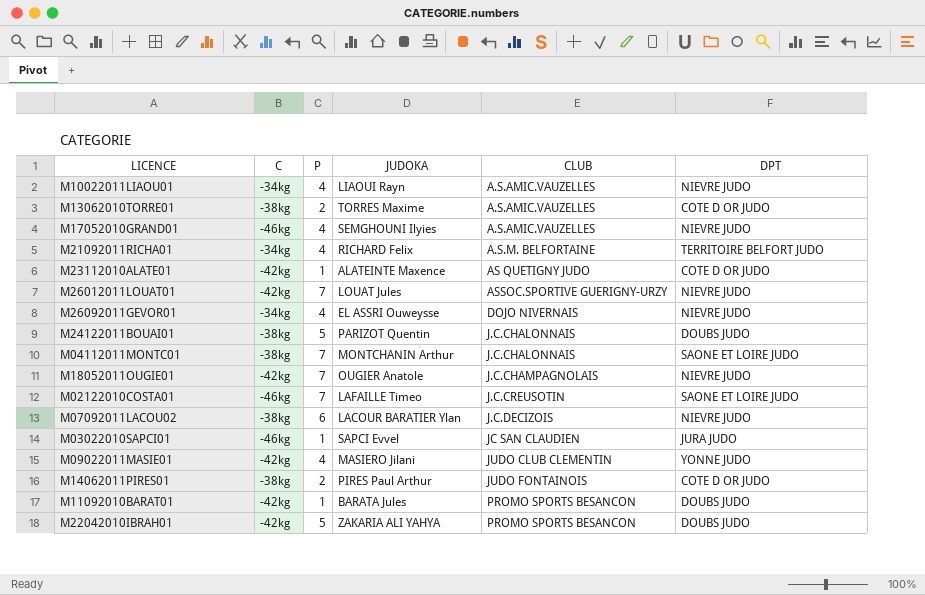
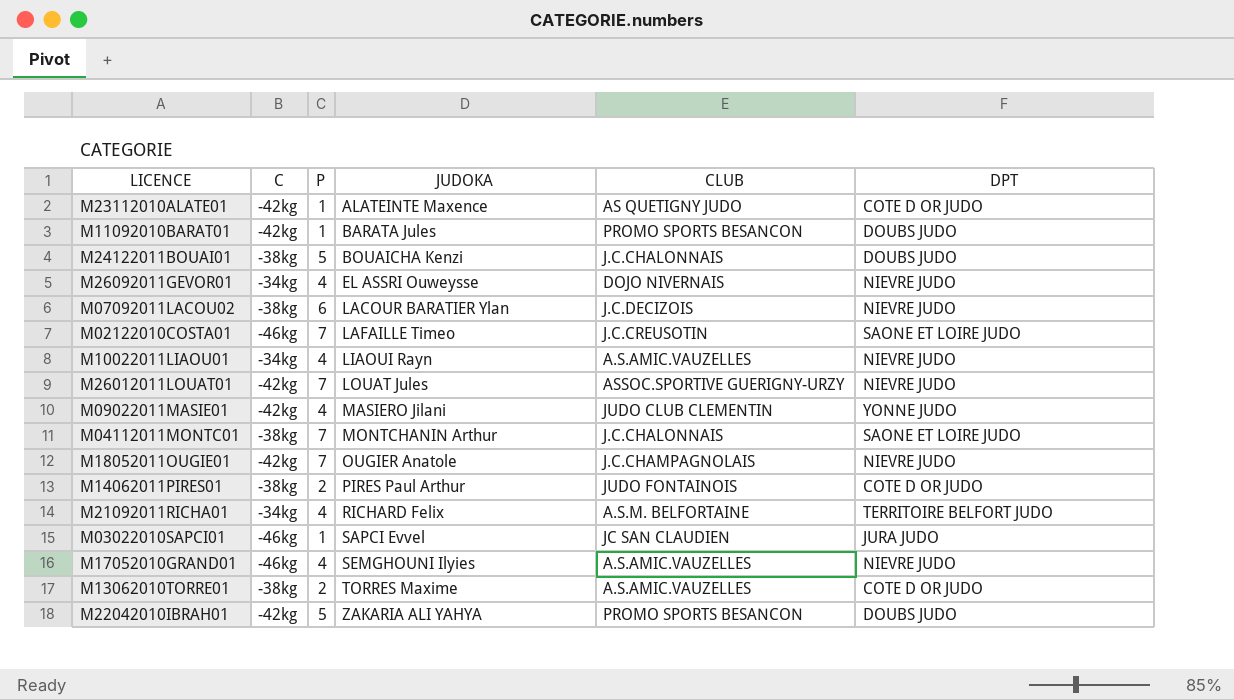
row order: CLUB ascending -> JUDOKA ascending
M24122011BOUAI01 | JUDOKA: PARIZOT Quentin -> BOUAICHA Kenzi

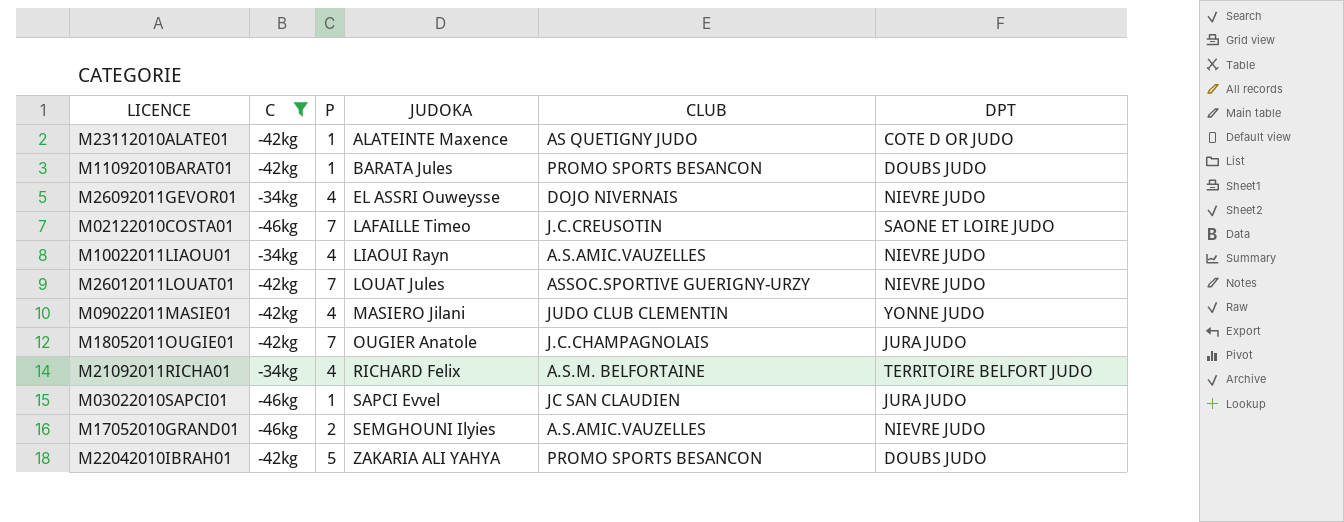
filter: none -> C != -38kg
M18052011OUGIE01 | DPT: NIEVRE JUDO -> JURA JUDO
M17052010GRAND01 | P: 4 -> 2

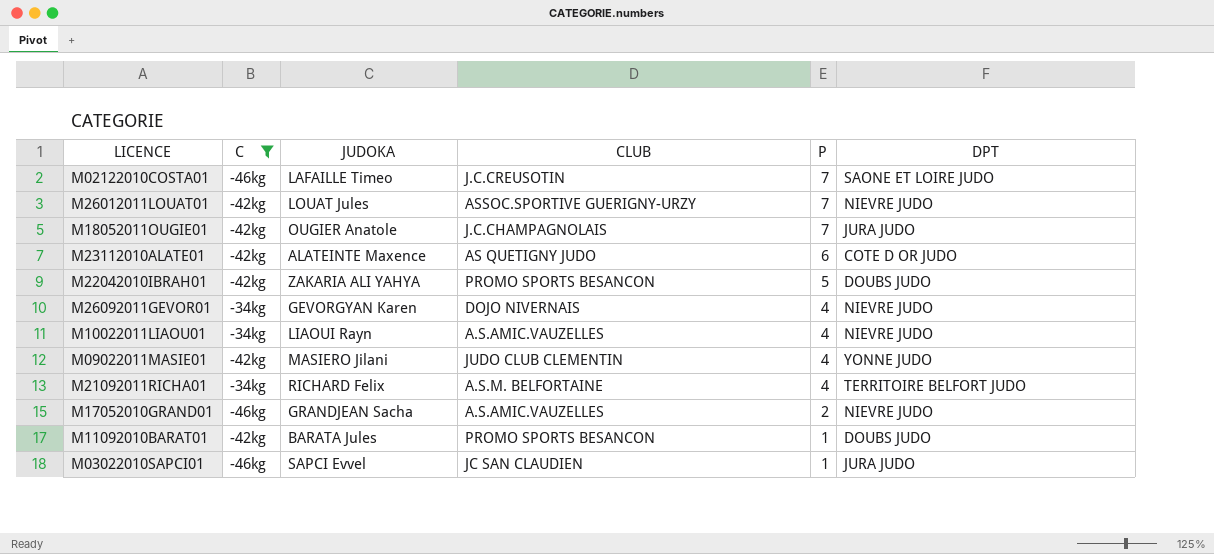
row order: JUDOKA ascending -> P descending
column P | position: 3 -> 5
M23112010ALATE01 | P: 1 -> 6
M26092011GEVOR01 | JUDOKA: EL ASSRI Ouweysse -> GEVORGYAN Karen
M17052010GRAND01 | JUDOKA: SEMGHOUNI Ilyies -> GRANDJEAN Sacha

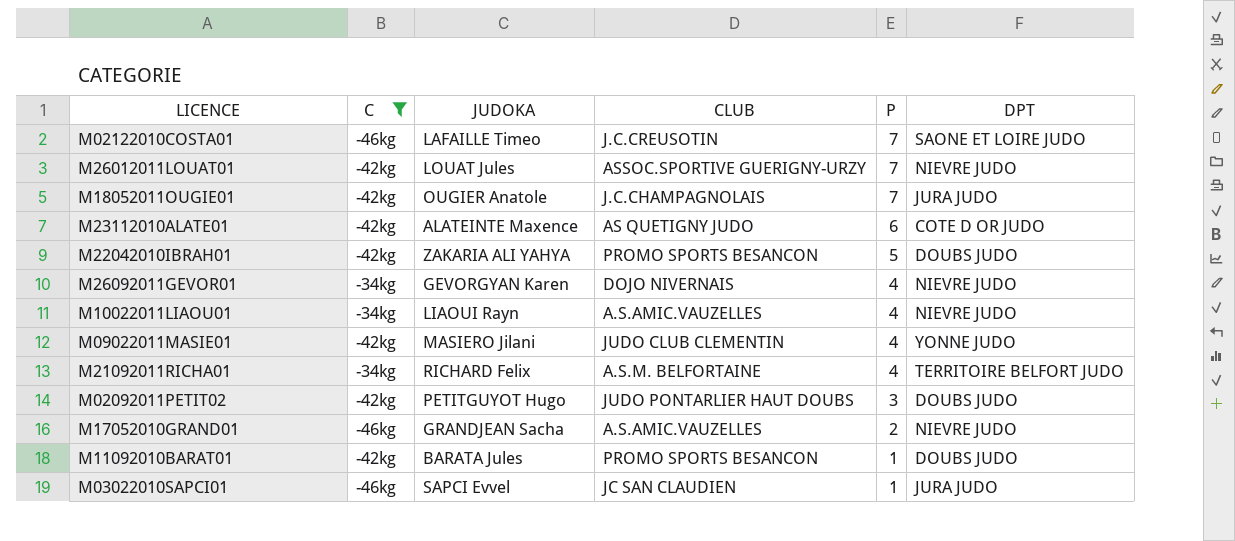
row M02092011PETIT02: none -> -42kg | PETITGUYOT Hugo | JUDO PONTARLIER HAUT DOUBS | 3 | DOUBS JUDO

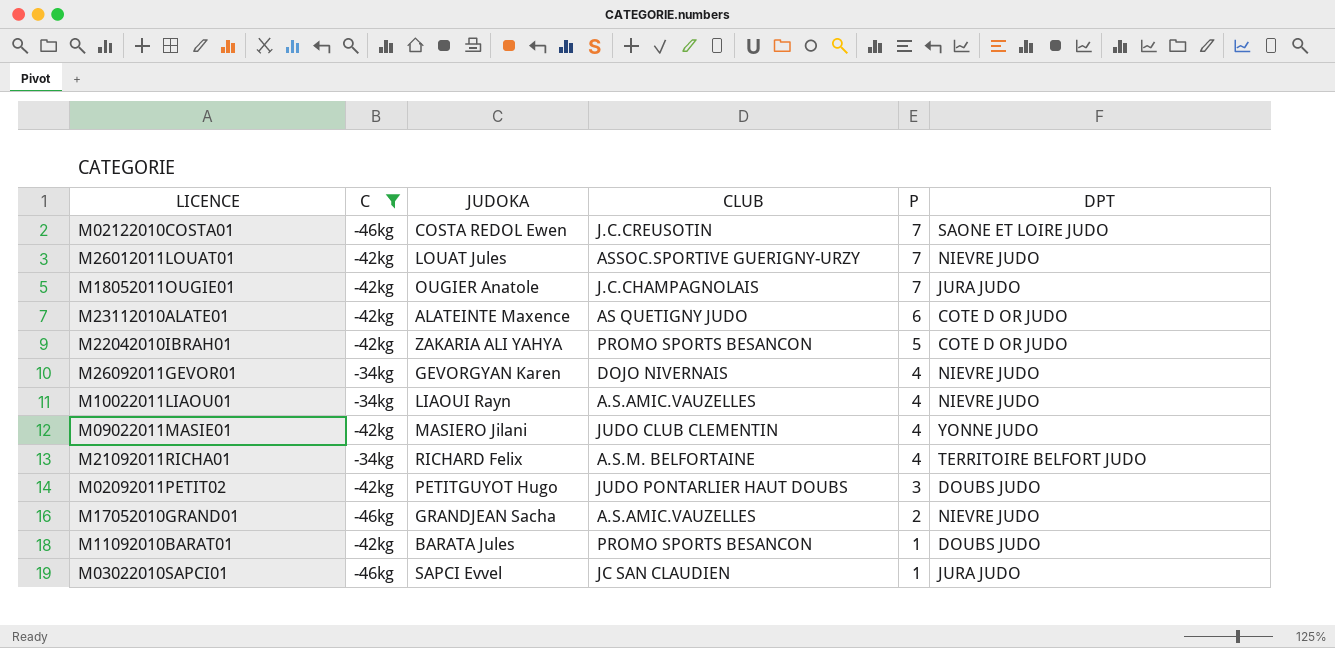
M02122010COSTA01 | JUDOKA: LAFAILLE Timeo -> COSTA REDOL Ewen
M22042010IBRAH01 | DPT: DOUBS JUDO -> COTE D OR JUDO

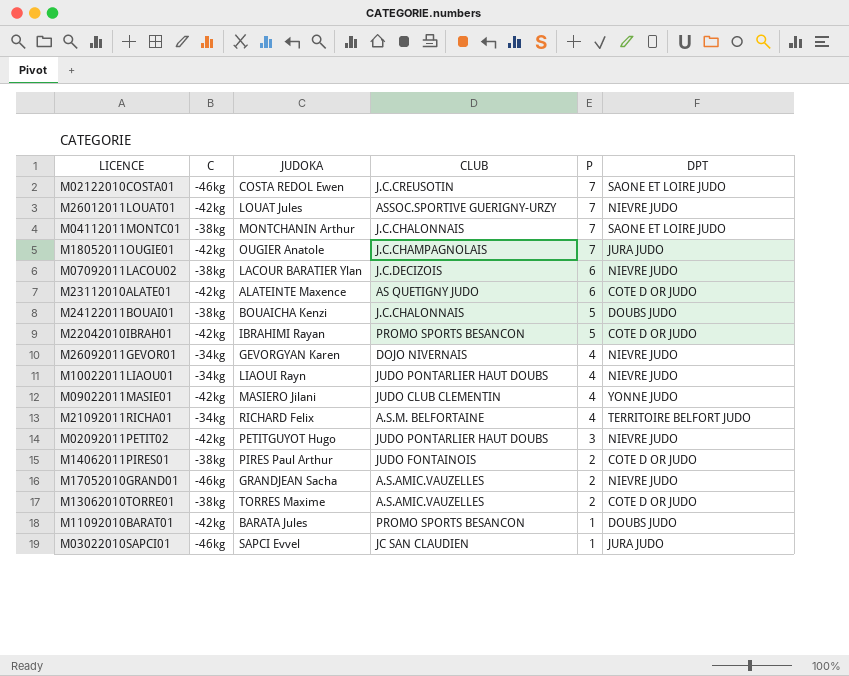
filter: C != -38kg -> none
M22042010IBRAH01 | JUDOKA: ZAKARIA ALI YAHYA -> IBRAHIMI Rayan
M10022011LIAOU01 | CLUB: A.S.AMIC.VAUZELLES -> JUDO PONTARLIER HAUT DOUBS
M02092011PETIT02 | DPT: DOUBS JUDO -> NIEVRE JUDO

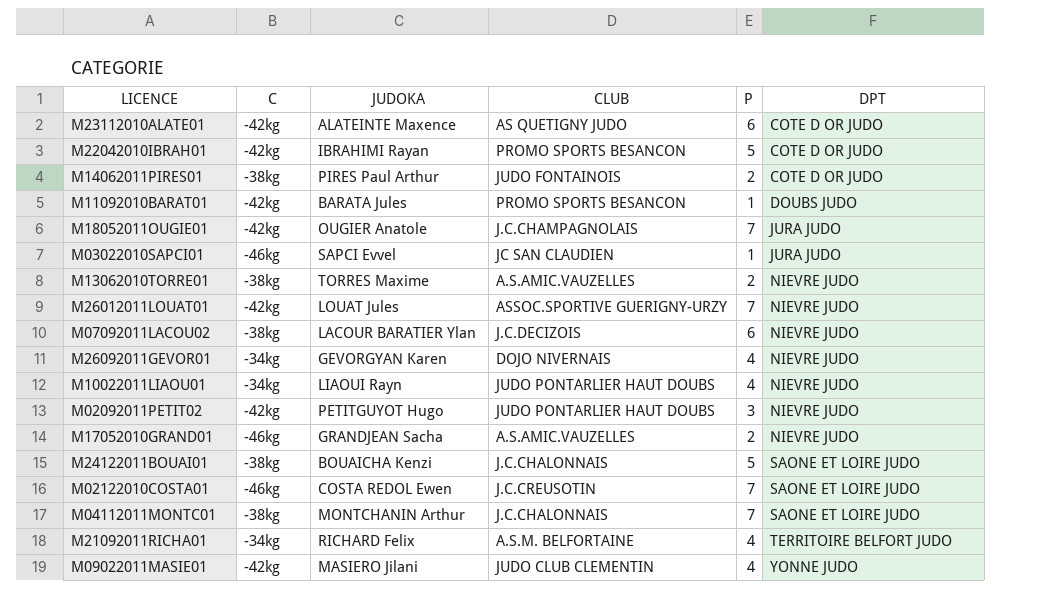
row order: P descending -> DPT ascending
M13062010TORRE01 | DPT: COTE D OR JUDO -> NIEVRE JUDO
M24122011BOUAI01 | DPT: DOUBS JUDO -> SAONE ET LOIRE JUDO

